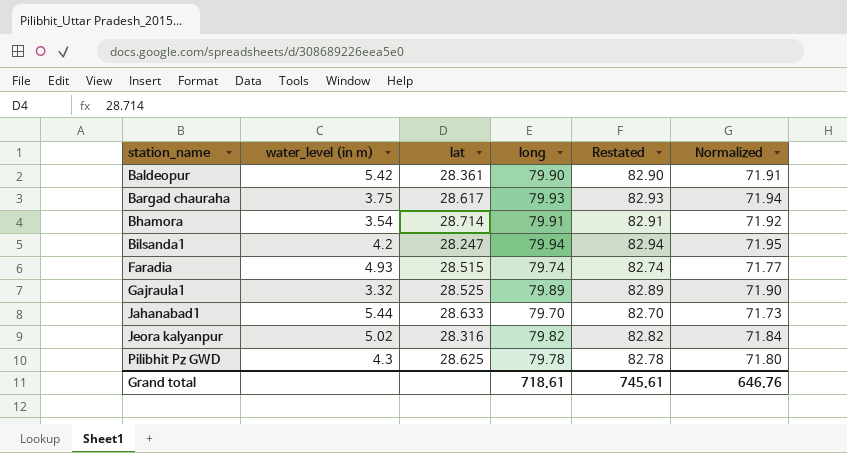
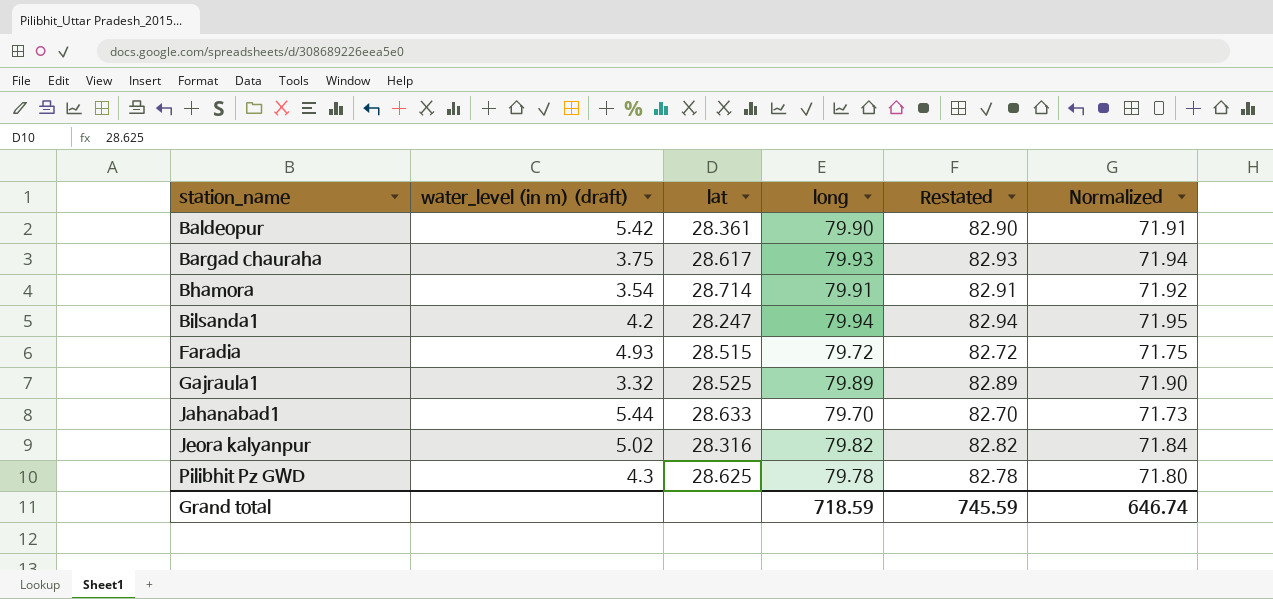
column name: water_level (in m) -> water_level (in m) (draft)
Faradia | long: 79.74 -> 79.72
Faradia | Restated: 82.74 -> 82.72
Faradia | Normalized: 71.77 -> 71.75
Grand total | long: 718.61 -> 718.59
Grand total | Restated: 745.61 -> 745.59
Grand total | Normalized: 646.76 -> 646.74

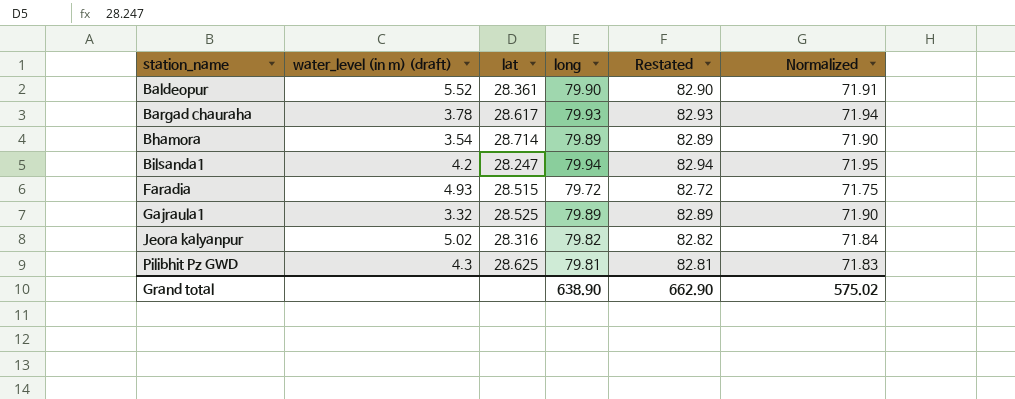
row Jahanabad1: 5.44 | 28.633 | 79.70 | 82.70 | 71.73 -> none
Baldeopur | water_level (in m) (draft): 5.42 -> 5.52
Bargad chauraha | water_level (in m) (draft): 3.75 -> 3.78
Bhamora | long: 79.91 -> 79.89
Bhamora | Restated: 82.91 -> 82.89
Bhamora | Normalized: 71.92 -> 71.90
Pilibhit Pz GWD | long: 79.78 -> 79.81
Pilibhit Pz GWD | Restated: 82.78 -> 82.81
Pilibhit Pz GWD | Normalized: 71.80 -> 71.83
Grand total | long: 718.59 -> 638.90
Grand total | Restated: 745.59 -> 662.90
Grand total | Normalized: 646.74 -> 575.02

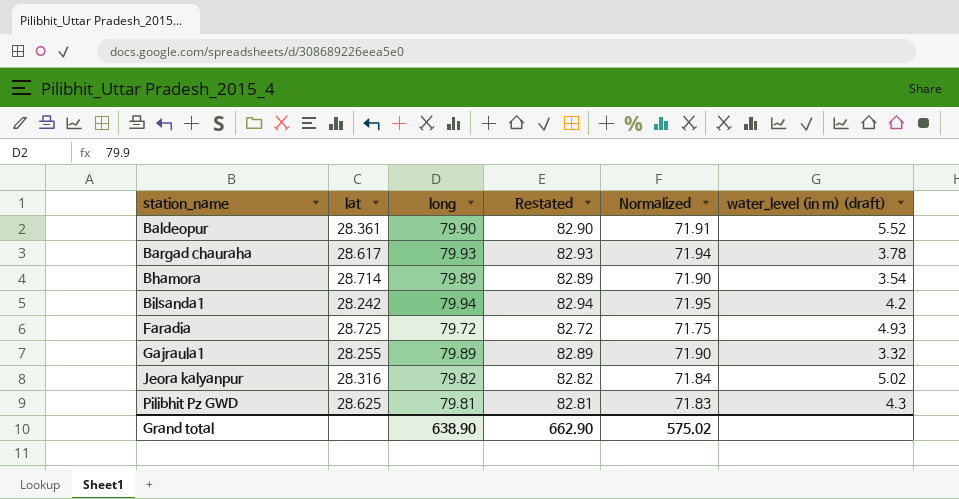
column water_level (in m) (draft) | position: 2 -> 6
Bilsanda1 | lat: 28.247 -> 28.242
Faradia | lat: 28.515 -> 28.725
Gajraula1 | lat: 28.525 -> 28.255

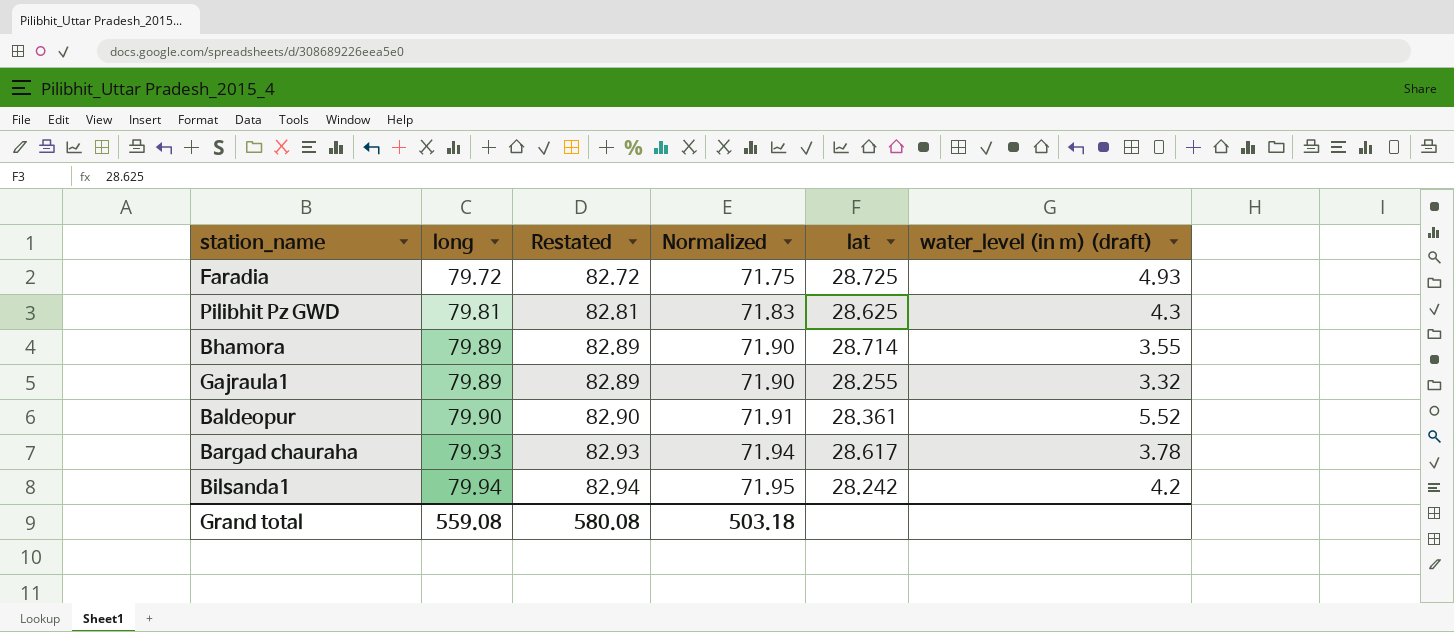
row order: station_name ascending -> long ascending
column lat | position: 2 -> 5
row Jeora kalyanpur: 28.316 | 79.82 | 82.82 | 71.84 | 5.02 -> none
Bhamora | water_level (in m) (draft): 3.54 -> 3.55
Grand total | long: 638.90 -> 559.08
Grand total | Restated: 662.90 -> 580.08
Grand total | Normalized: 575.02 -> 503.18

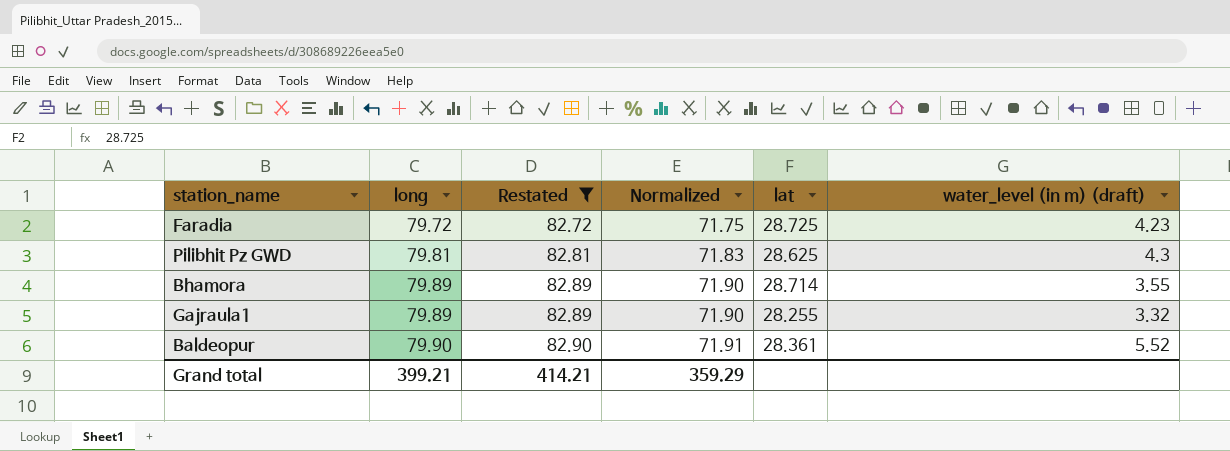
filter: none -> Restated <= 82.90
Faradia | water_level (in m) (draft): 4.93 -> 4.23
Grand total | long: 559.08 -> 399.21
Grand total | Restated: 580.08 -> 414.21
Grand total | Normalized: 503.18 -> 359.29

